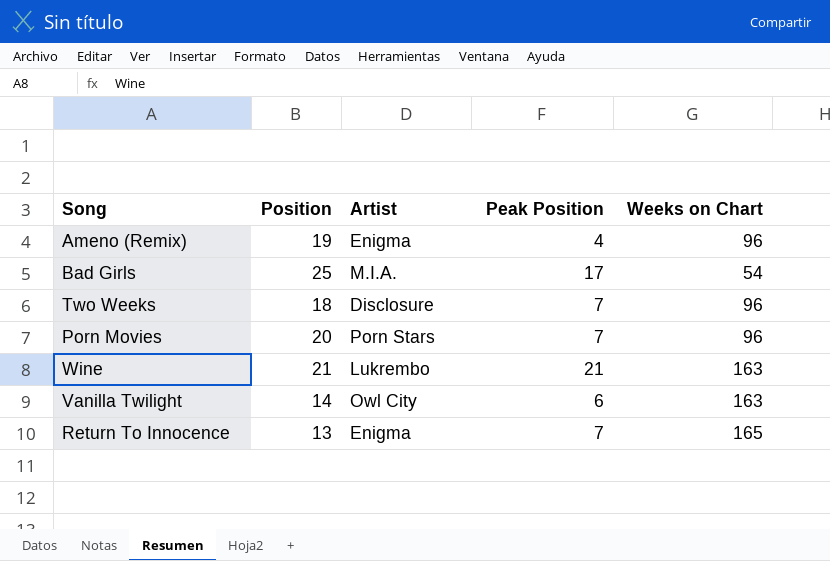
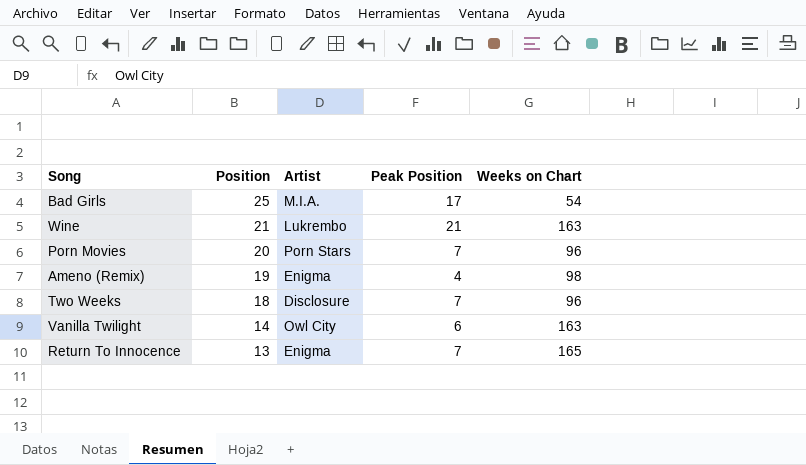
row order: none -> Position descending
Ameno (Remix) | Weeks on Chart: 96 -> 98

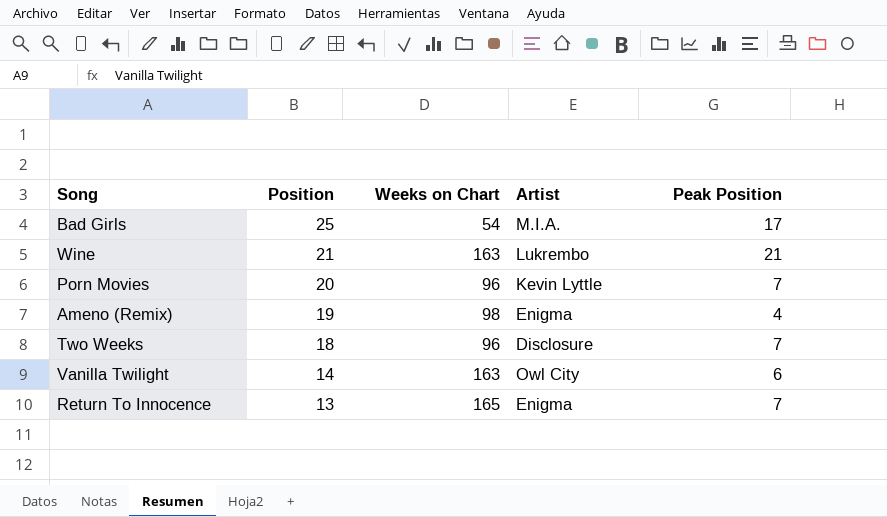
column Weeks on Chart | position: 5 -> 3
Porn Movies | Artist: Porn Stars -> Kevin Lyttle

